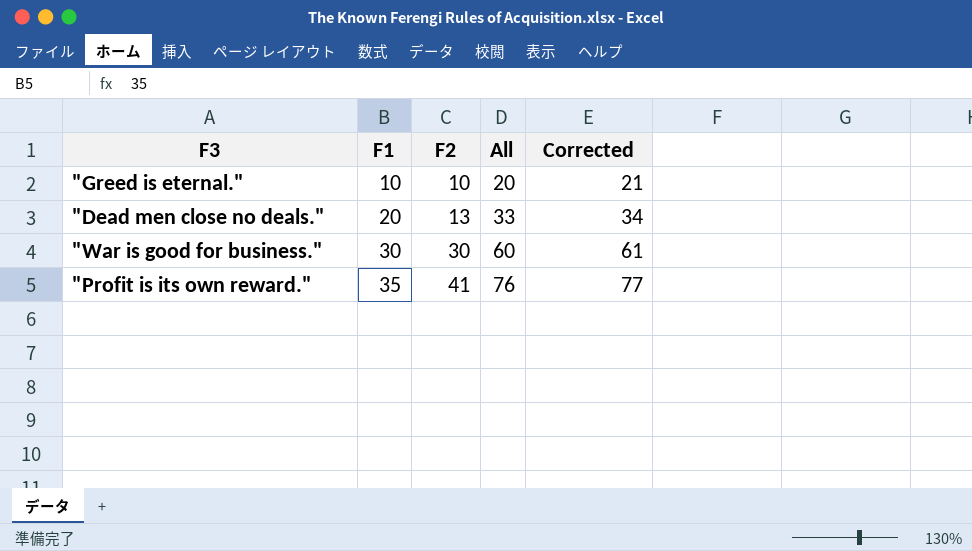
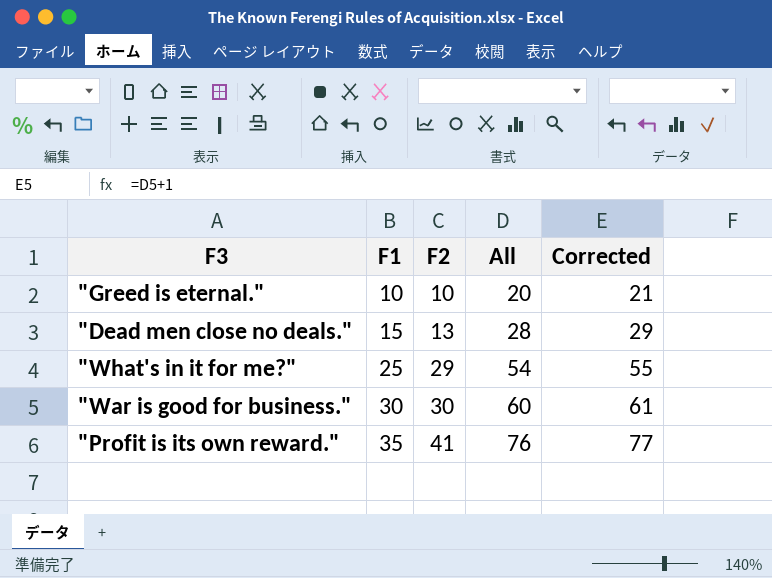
"Dead men close no deals." | F1: 20 -> 15
"Dead men close no deals." | All: 33 -> 28
"Dead men close no deals." | Corrected: 34 -> 29
row "What's in it for me?": none -> 25 | 29 | 54 | 55

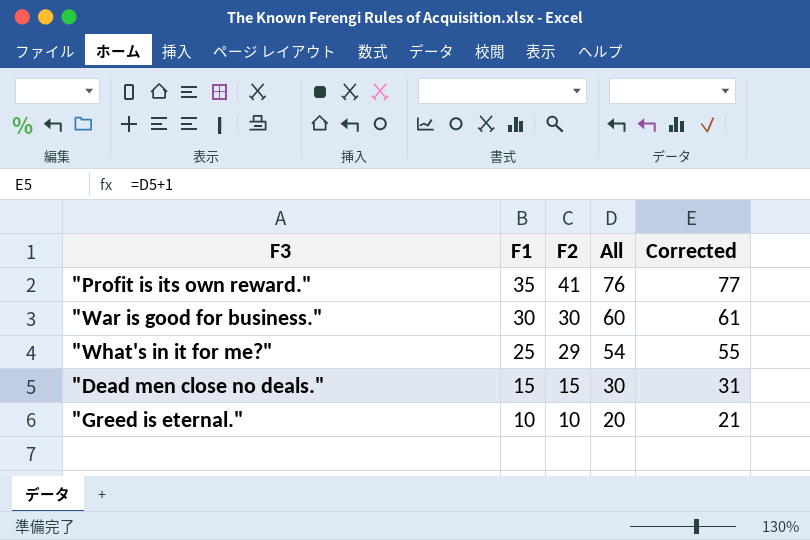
row order: F1 ascending -> F1 descending
"Dead men close no deals." | F2: 13 -> 15
"Dead men close no deals." | All: 28 -> 30
"Dead men close no deals." | Corrected: 29 -> 31

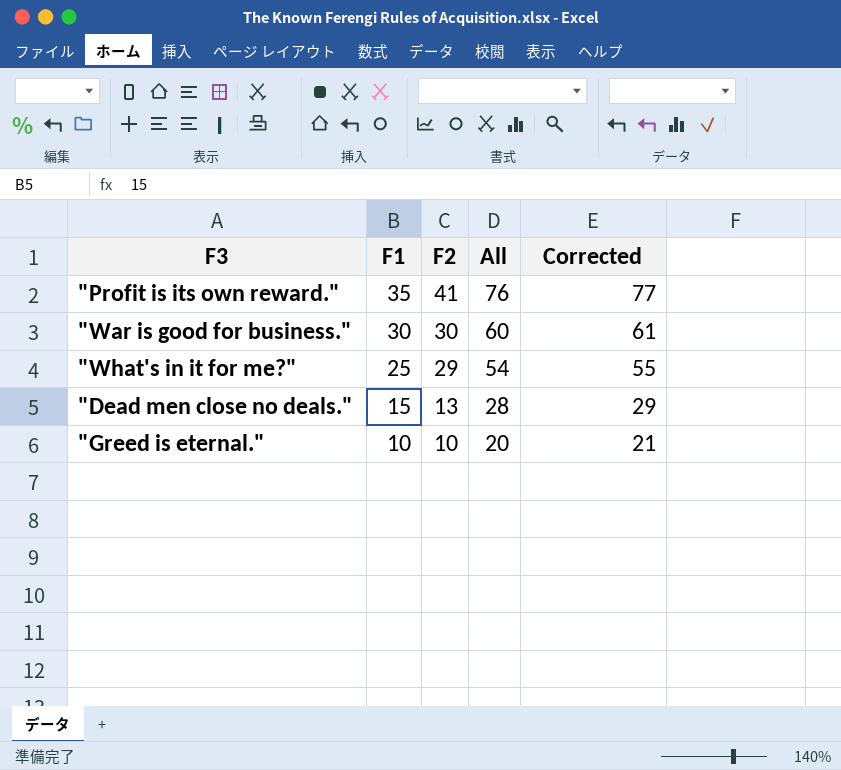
"Dead men close no deals." | F2: 15 -> 13
"Dead men close no deals." | All: 30 -> 28
"Dead men close no deals." | Corrected: 31 -> 29

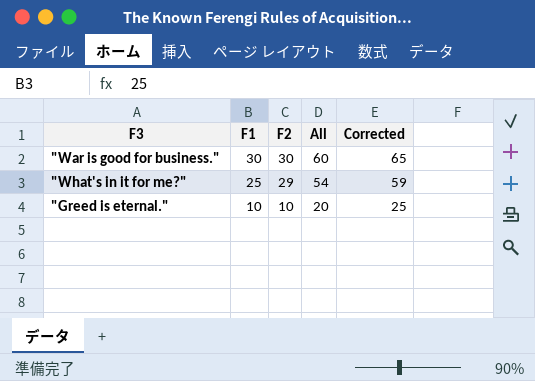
column Corrected | formula: [All] + 1 -> [All] + 5
row "Profit is its own reward.": 35 | 41 | 76 | 77 -> none
row "Dead men close no deals.": 15 | 13 | 28 | 29 -> none

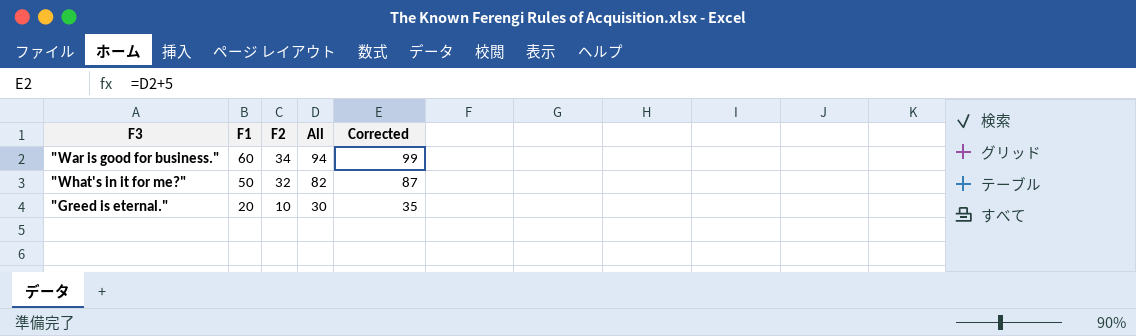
"War is good for business." | F1: 30 -> 60
"War is good for business." | F2: 30 -> 34
"War is good for business." | All: 60 -> 94
"War is good for business." | Corrected: 65 -> 99
"What's in it for me?" | F1: 25 -> 50
"What's in it for me?" | F2: 29 -> 32
"What's in it for me?" | All: 54 -> 82
"What's in it for me?" | Corrected: 59 -> 87
"Greed is eternal." | F1: 10 -> 20
"Greed is eternal." | All: 20 -> 30
"Greed is eternal." | Corrected: 25 -> 35

